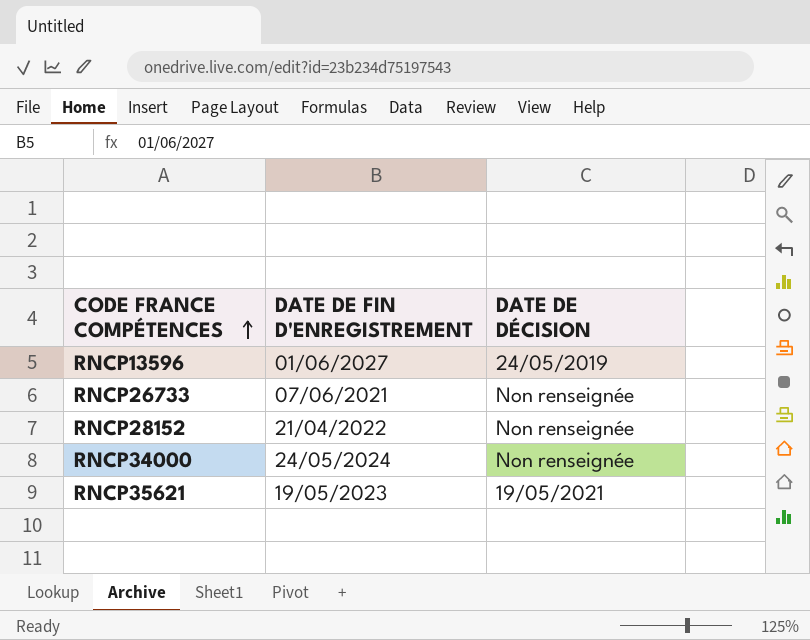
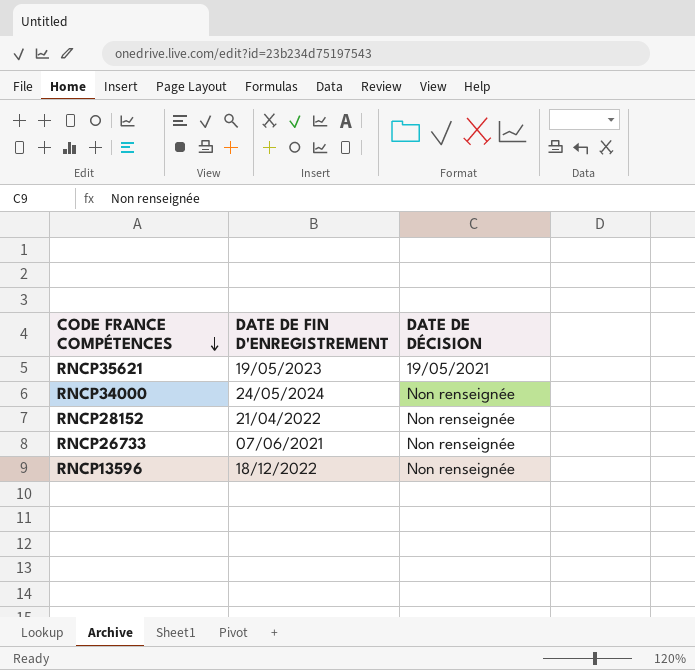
row order: CODE FRANCE COMPÉTENCES ascending -> CODE FRANCE COMPÉTENCES descending
RNCP13596 | DATE DE FIN D'ENREGISTREMENT: 01/06/2027 -> 18/12/2022
RNCP13596 | DATE DE DÉCISION: 24/05/2019 -> Non renseignée

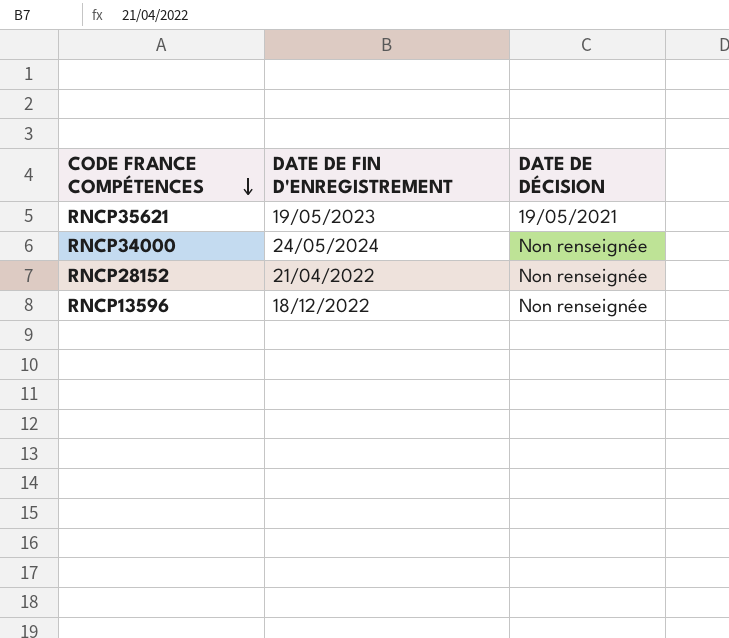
row RNCP26733: 07/06/2021 | Non renseignée -> none

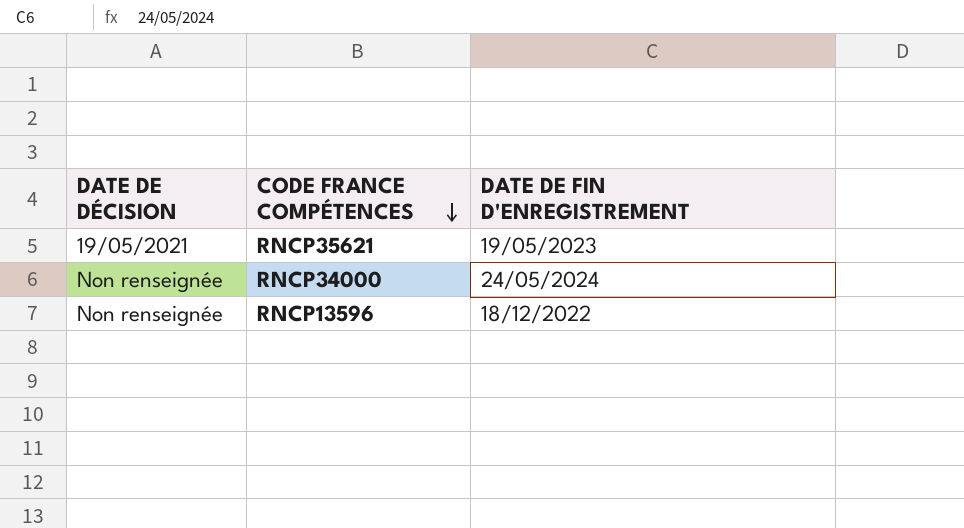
column DATE DE DÉCISION | position: 3 -> 1
row RNCP28152: 21/04/2022 | Non renseignée -> none

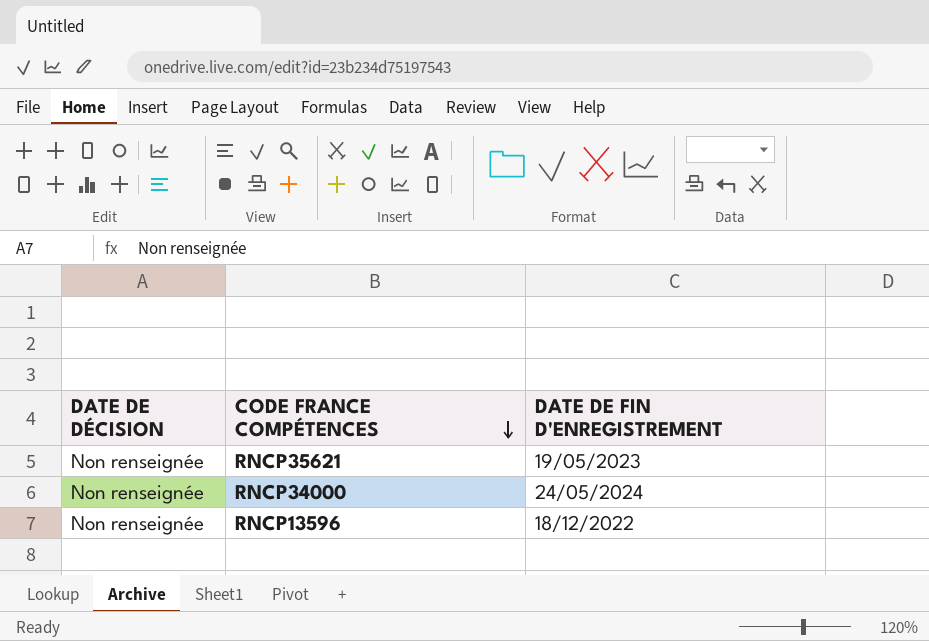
RNCP35621 | DATE DE DÉCISION: 19/05/2021 -> Non renseignée

